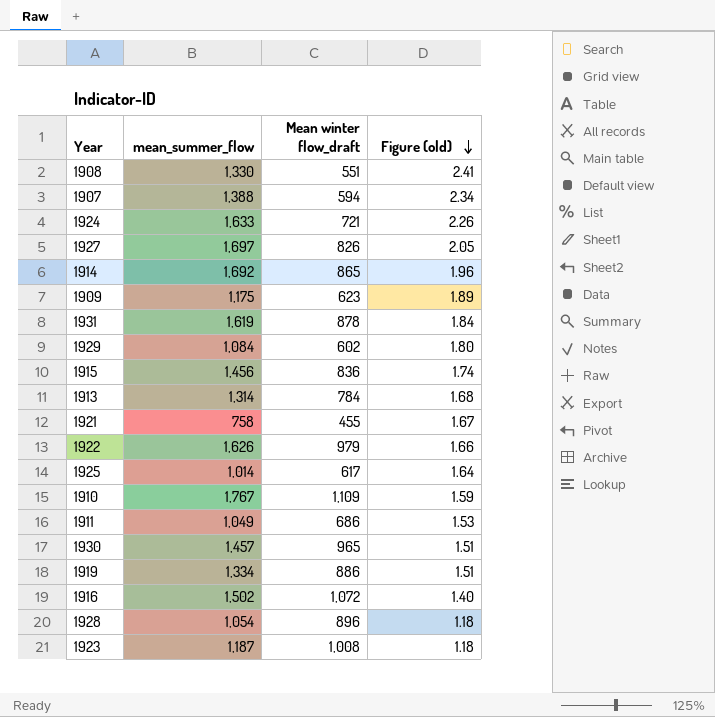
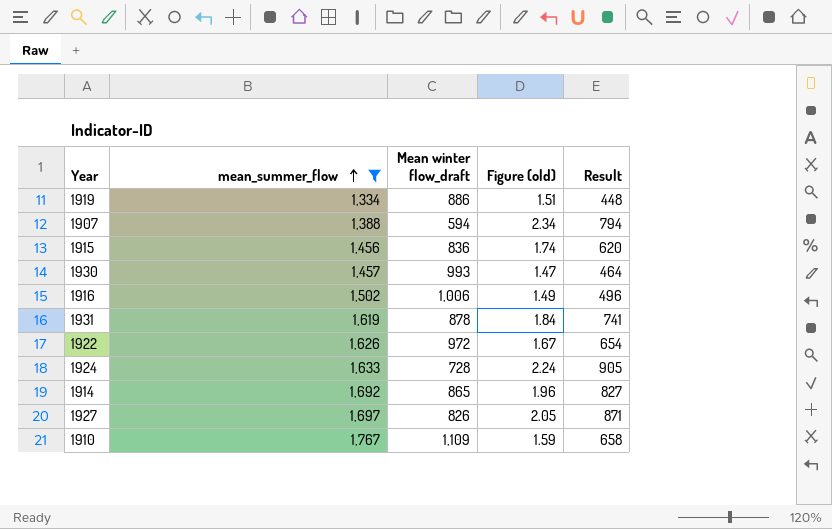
filter: none -> mean_summer_flow >= 1,334
row order: Figure (old) descending -> mean_summer_flow ascending
column Result | formula: none -> [mean_summer_flow] - [Mean winter flow_draft]
1930 | Mean winter flow_draft: 965 -> 993
1930 | Figure (old): 1.51 -> 1.47
1916 | Mean winter flow_draft: 1,072 -> 1,006
1916 | Figure (old): 1.40 -> 1.49
1922 | Mean winter flow_draft: 979 -> 972
1922 | Figure (old): 1.66 -> 1.67
1924 | Mean winter flow_draft: 721 -> 728
1924 | Figure (old): 2.26 -> 2.24

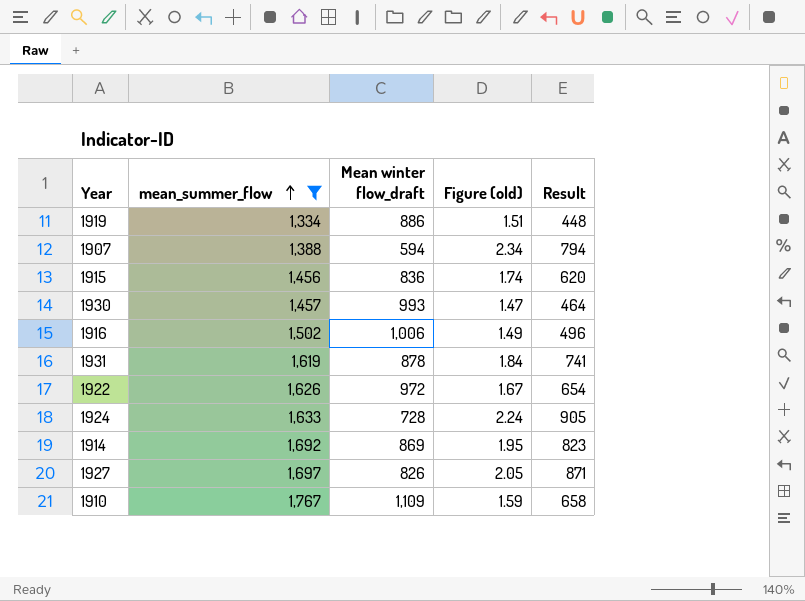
1914 | Mean winter flow_draft: 865 -> 869
1914 | Figure (old): 1.96 -> 1.95
1914 | Result: 827 -> 823

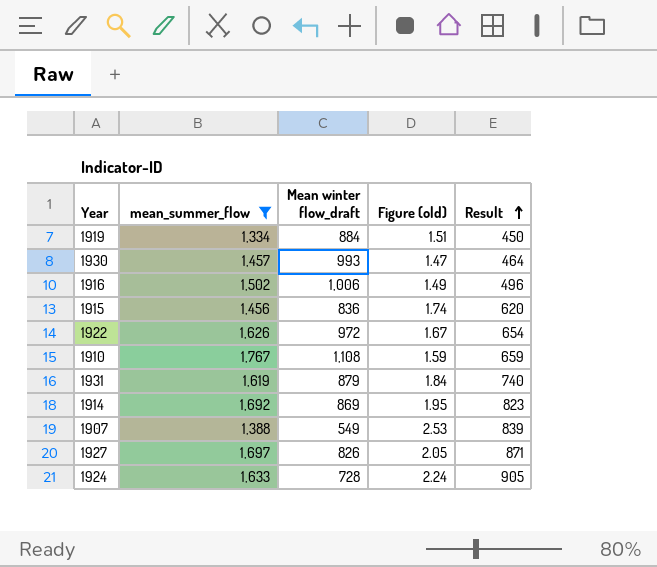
row order: mean_summer_flow ascending -> Result ascending
1919 | Mean winter flow_draft: 886 -> 884
1919 | Result: 448 -> 450
1910 | Mean winter flow_draft: 1,109 -> 1,108
1910 | Result: 658 -> 659
1931 | Mean winter flow_draft: 878 -> 879
1931 | Result: 741 -> 740
1907 | Mean winter flow_draft: 594 -> 549
1907 | Figure (old): 2.34 -> 2.53
1907 | Result: 794 -> 839

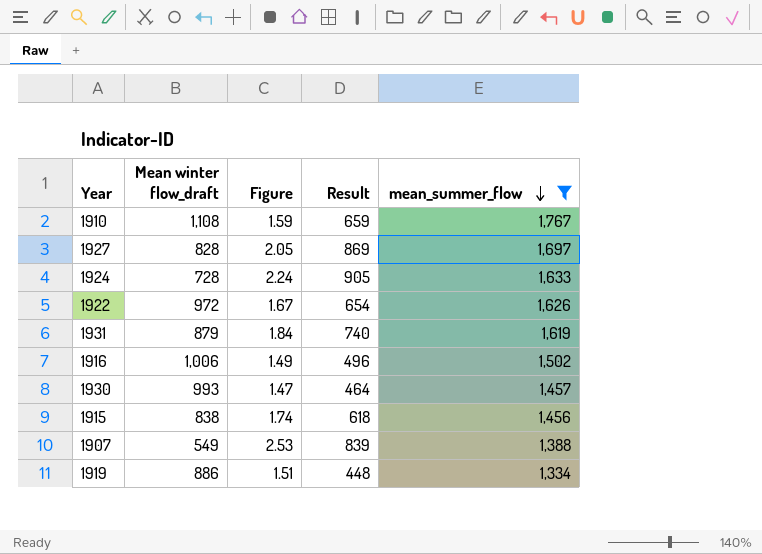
row order: Result ascending -> mean_summer_flow descending
column name: Figure (old) -> Figure
column mean_summer_flow | position: 2 -> 5
row 1914: 1,692 | 869 | 1.95 | 823 -> none
1927 | Mean winter flow_draft: 826 -> 828
1927 | Result: 871 -> 869
1915 | Mean winter flow_draft: 836 -> 838
1915 | Result: 620 -> 618
1919 | Mean winter flow_draft: 884 -> 886
1919 | Result: 450 -> 448

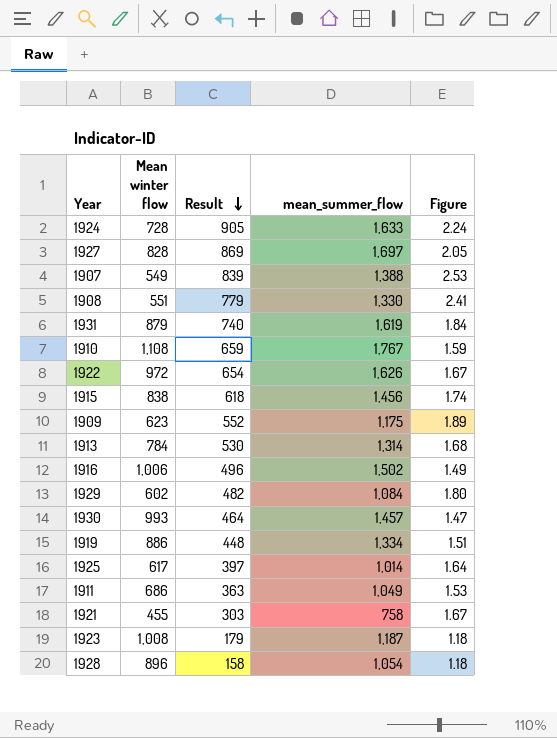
filter: mean_summer_flow >= 1,334 -> none
row order: mean_summer_flow descending -> Result descending
column name: Mean winter flow_draft -> Mean winter flow
column Figure | position: 3 -> 5

